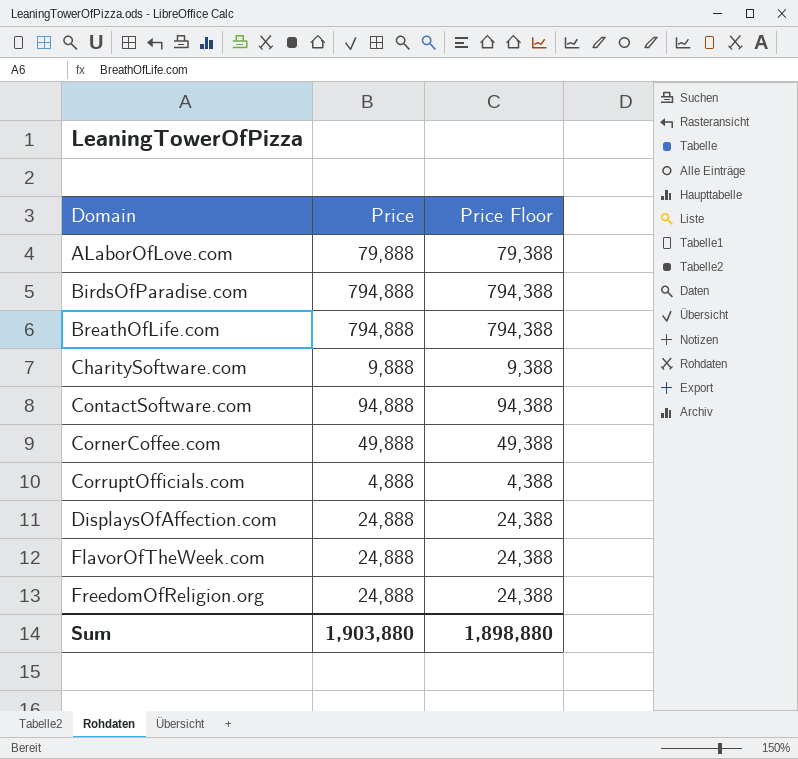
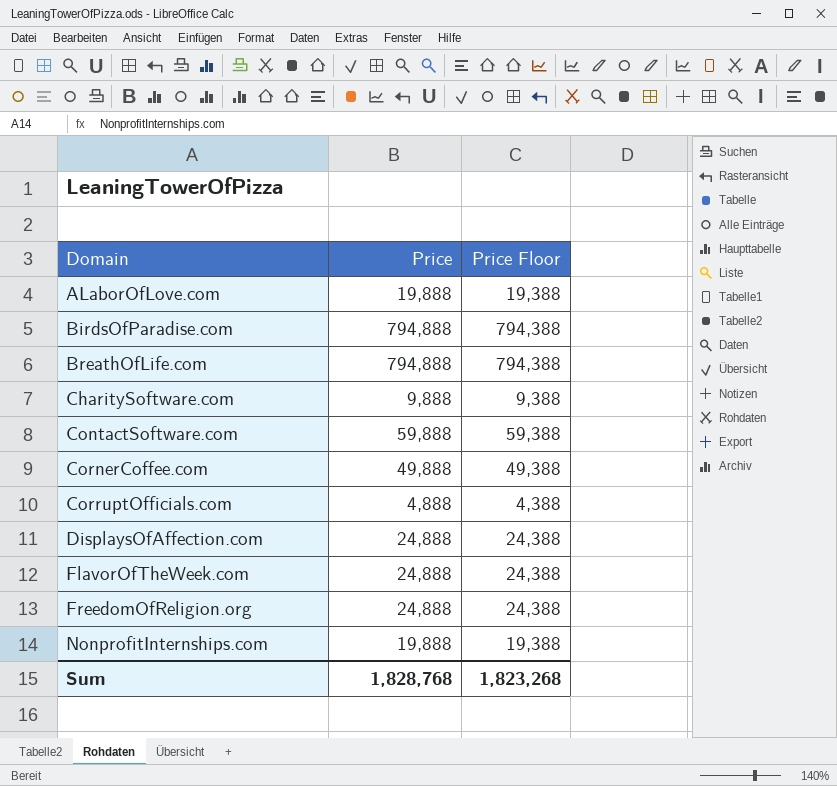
ALaborOfLove.com | Price: 79,888 -> 19,888
ALaborOfLove.com | Price Floor: 79,388 -> 19,388
ContactSoftware.com | Price: 94,888 -> 59,888
ContactSoftware.com | Price Floor: 94,388 -> 59,388
row NonprofitInternships.com: none -> 19,888 | 19,388
Sum | Price: 1,903,880 -> 1,828,768
Sum | Price Floor: 1,898,880 -> 1,823,268

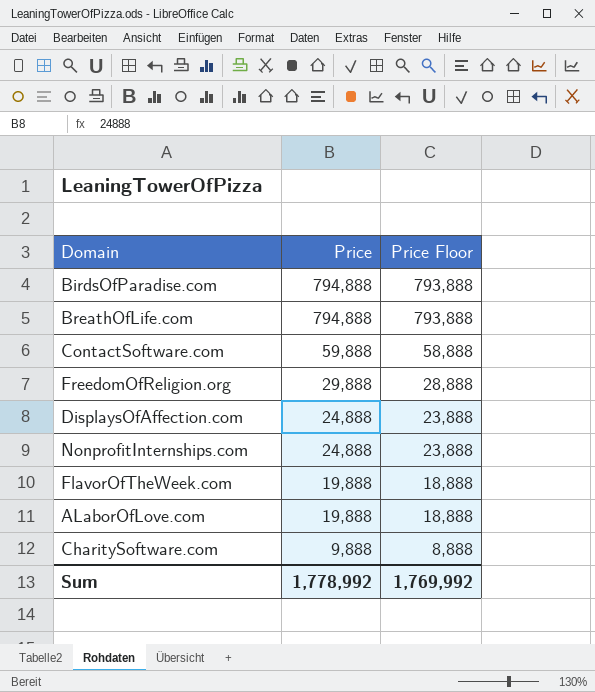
row order: Domain ascending -> Price descending
column Price Floor | formula: [Price] - 500 -> [Price] - 1000
row CornerCoffee.com: 49,888 | 49,388 -> none
row CorruptOfficials.com: 4,888 | 4,388 -> none
FreedomOfReligion.org | Price: 24,888 -> 29,888
NonprofitInternships.com | Price: 19,888 -> 24,888
FlavorOfTheWeek.com | Price: 24,888 -> 19,888
Sum | Price: 1,828,768 -> 1,778,992
Sum | Price Floor: 1,823,268 -> 1,769,992

